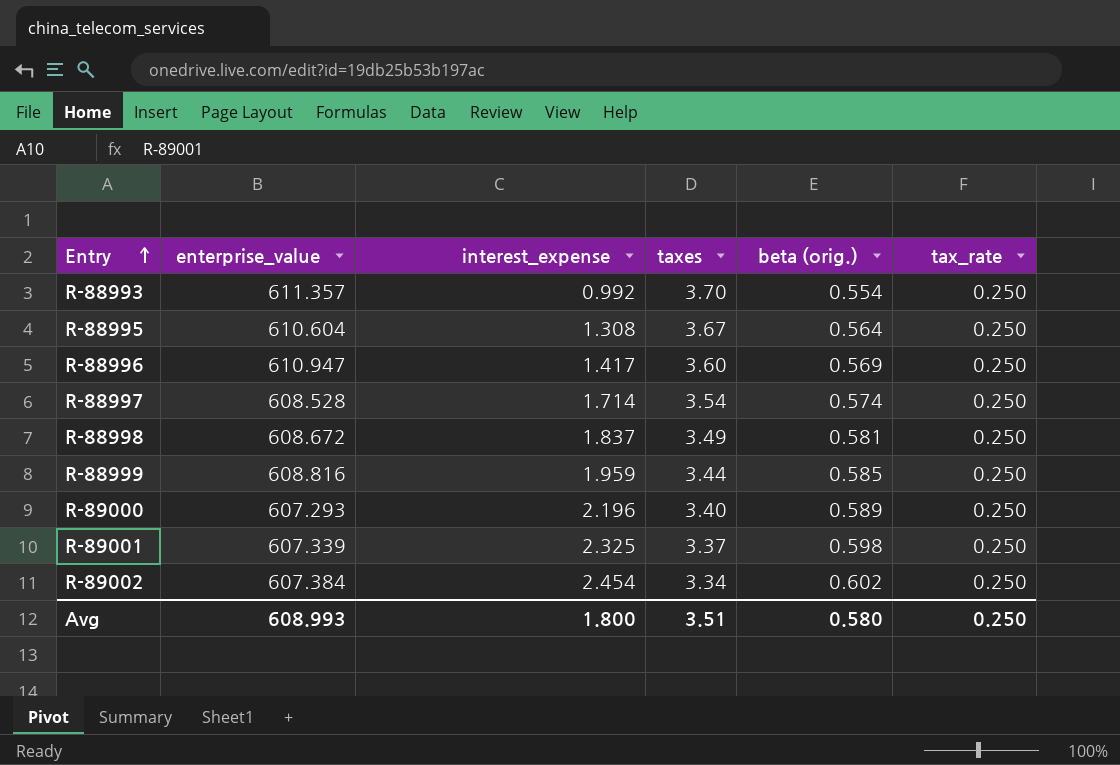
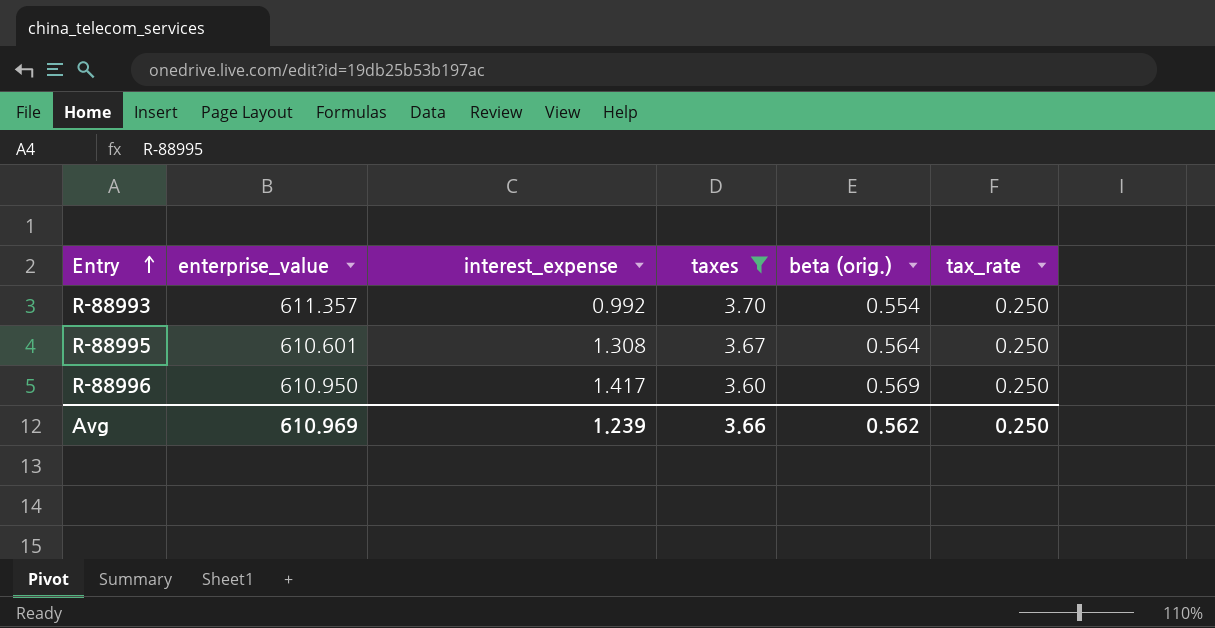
filter: none -> taxes >= 3.60
R-88995 | enterprise_value: 610.604 -> 610.601
R-88996 | enterprise_value: 610.947 -> 610.950
Avg | enterprise_value: 608.993 -> 610.969
Avg | interest_expense: 1.800 -> 1.239
Avg | taxes: 3.51 -> 3.66
Avg | beta (orig.): 0.580 -> 0.562

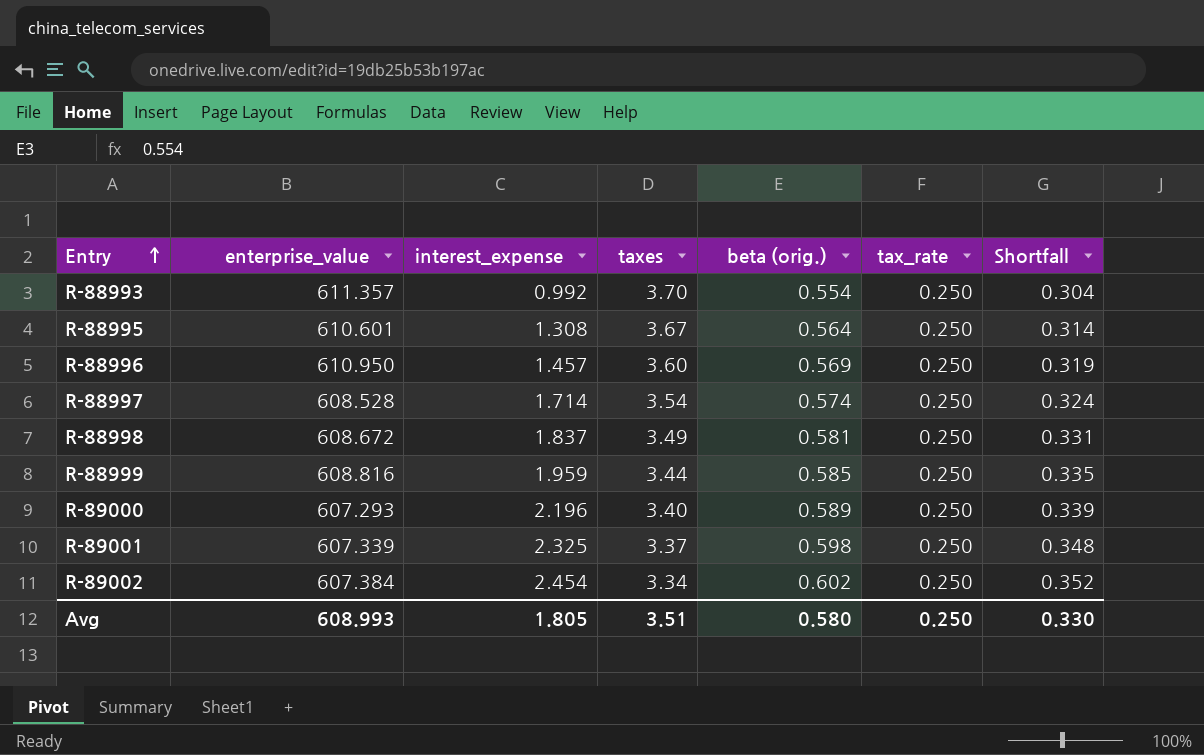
filter: taxes >= 3.60 -> none
column Shortfall | formula: none -> [beta (orig.)] - [tax_rate]
R-88996 | interest_expense: 1.417 -> 1.457
Avg | enterprise_value: 610.969 -> 608.993
Avg | interest_expense: 1.239 -> 1.805
Avg | taxes: 3.66 -> 3.51
Avg | beta (orig.): 0.562 -> 0.580

